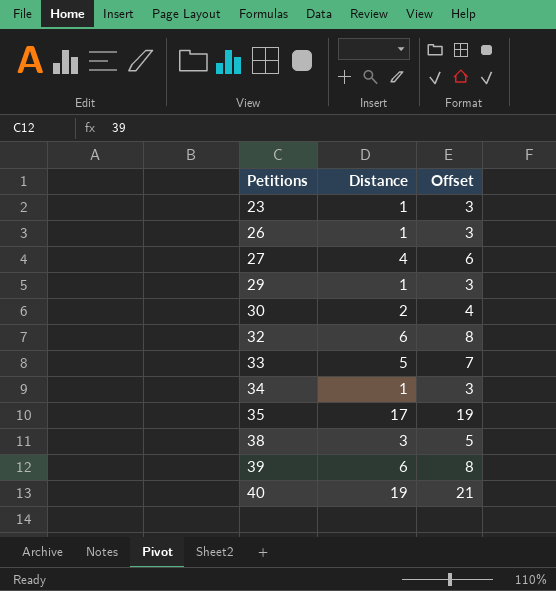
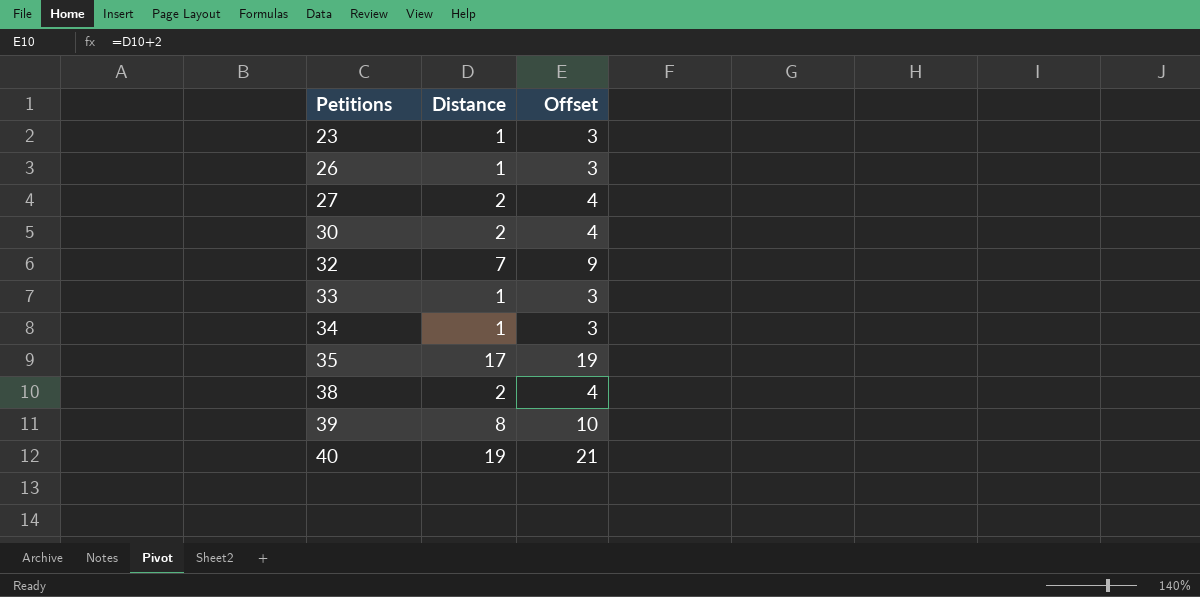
row 29: 1 | 3 -> none
27 | Distance: 4 -> 2
27 | Offset: 6 -> 4
32 | Distance: 6 -> 7
32 | Offset: 8 -> 9
33 | Distance: 5 -> 1
33 | Offset: 7 -> 3
38 | Distance: 3 -> 2
38 | Offset: 5 -> 4
39 | Distance: 6 -> 8
39 | Offset: 8 -> 10

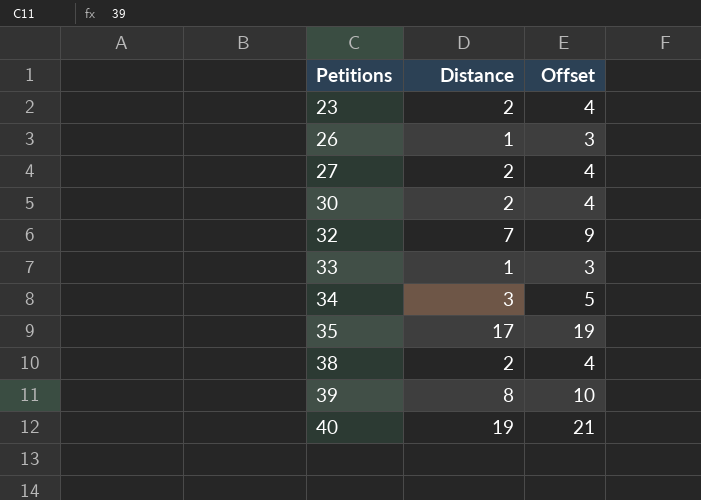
23 | Distance: 1 -> 2
23 | Offset: 3 -> 4
34 | Distance: 1 -> 3
34 | Offset: 3 -> 5

